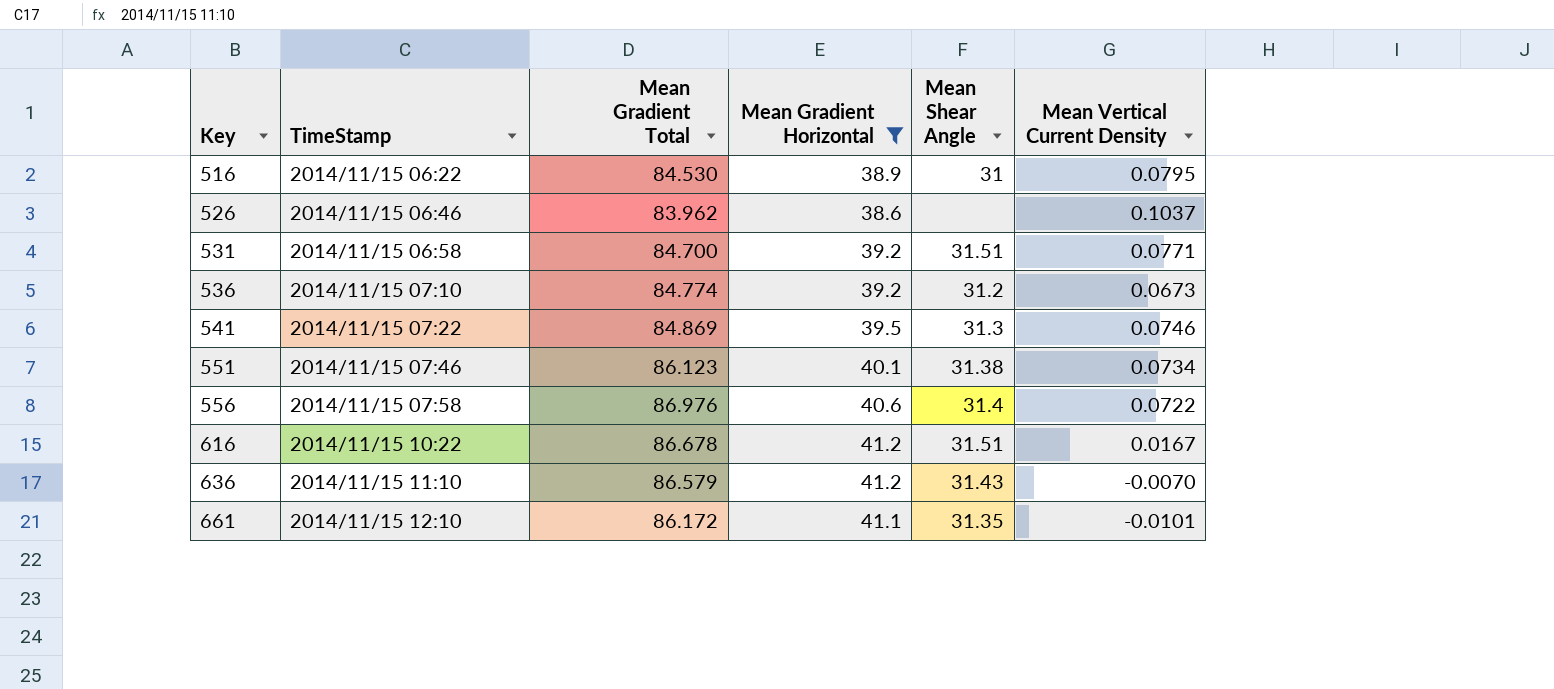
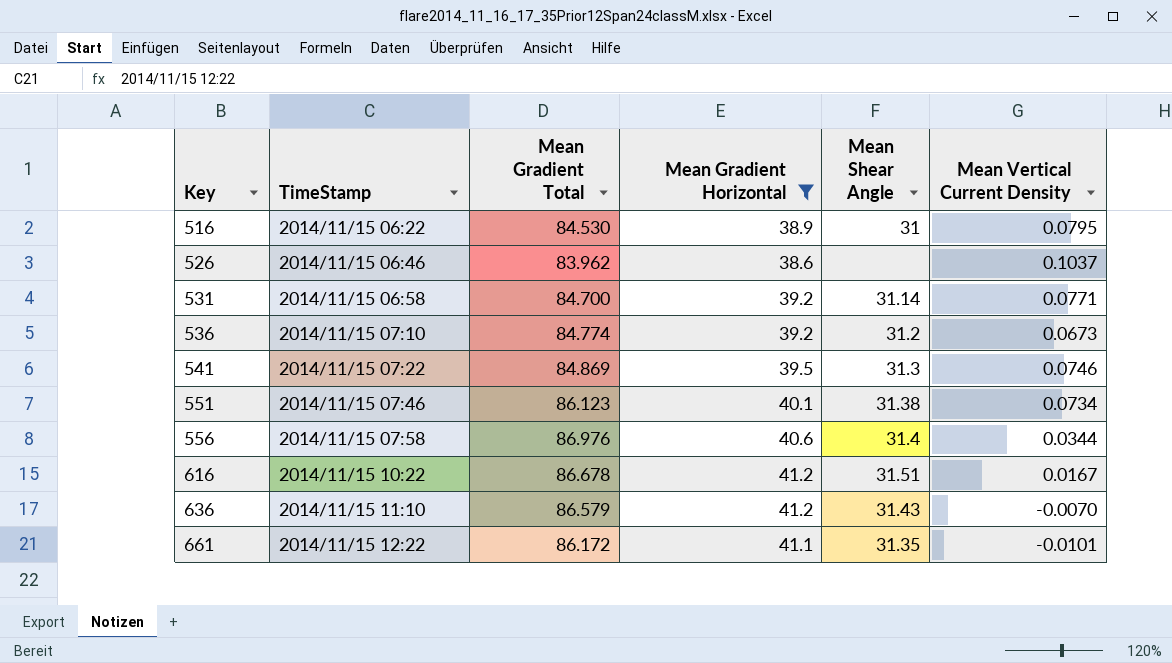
531 | Mean Shear Angle: 31.51 -> 31.14
556 | Mean Vertical Current Density: 0.0722 -> 0.0344
661 | TimeStamp: 2014/11/15 12:10 -> 2014/11/15 12:22

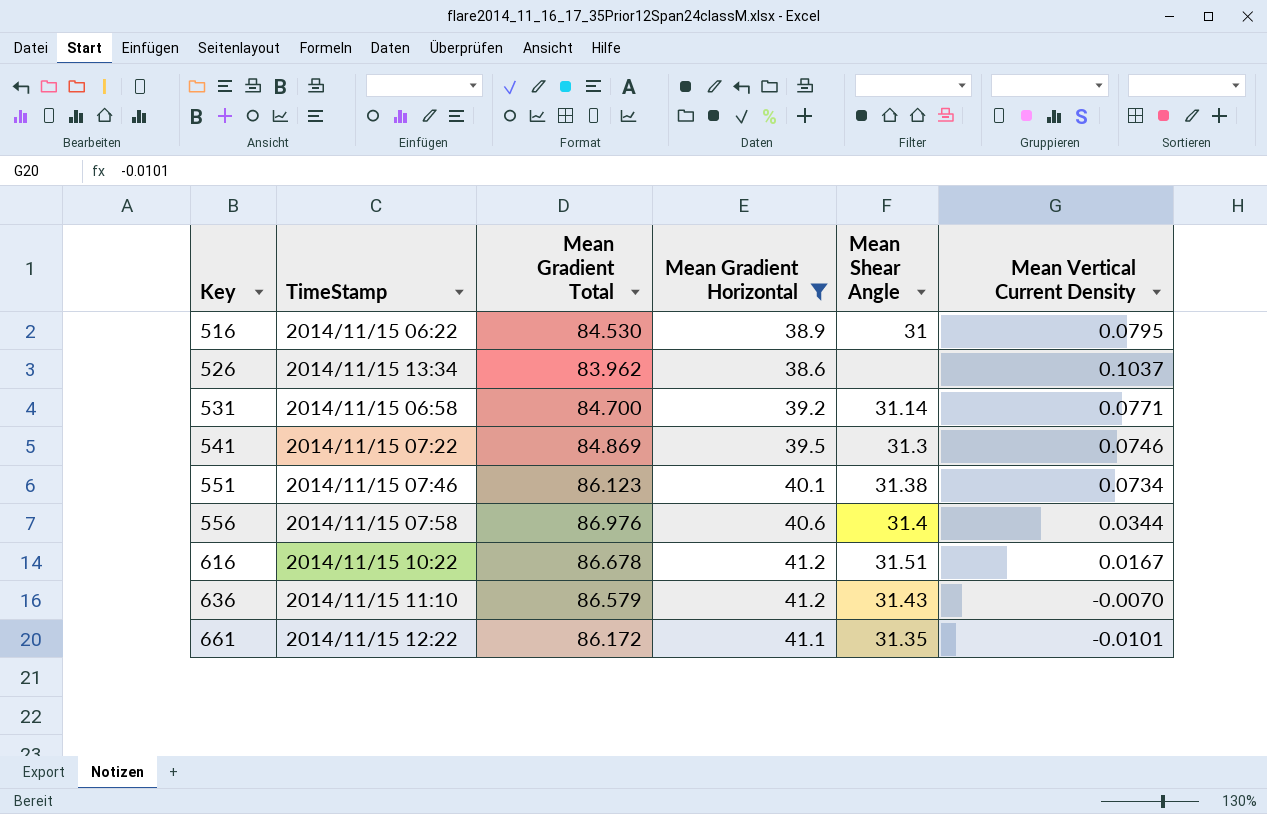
row 536: 2014/11/15 07:10 | 84.774 | 39.2 | 31.2 | 0.0673 -> none
526 | TimeStamp: 2014/11/15 06:46 -> 2014/11/15 13:34

